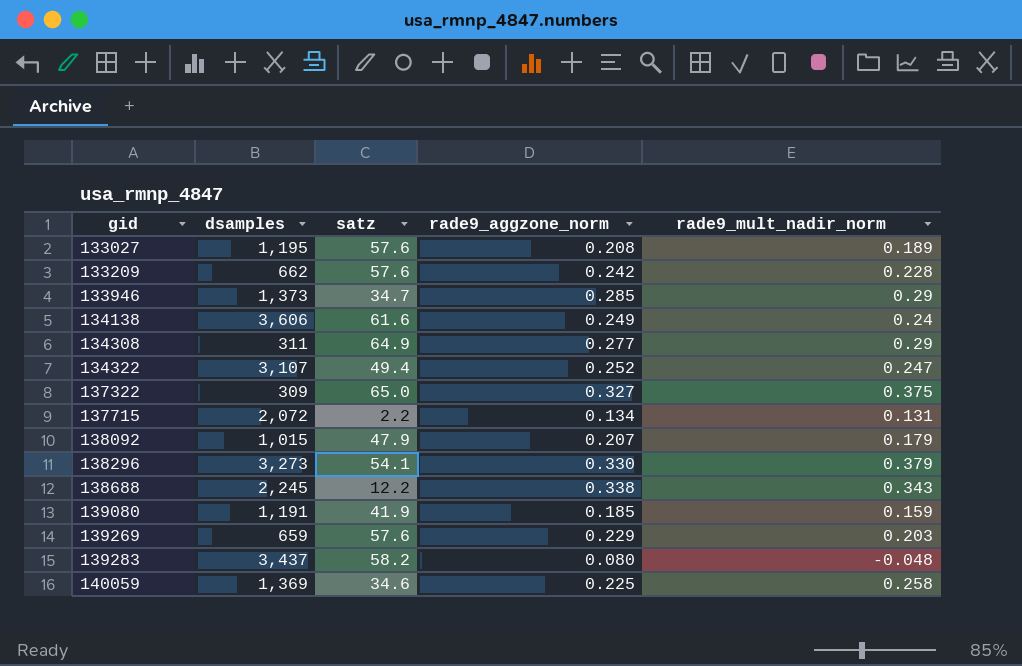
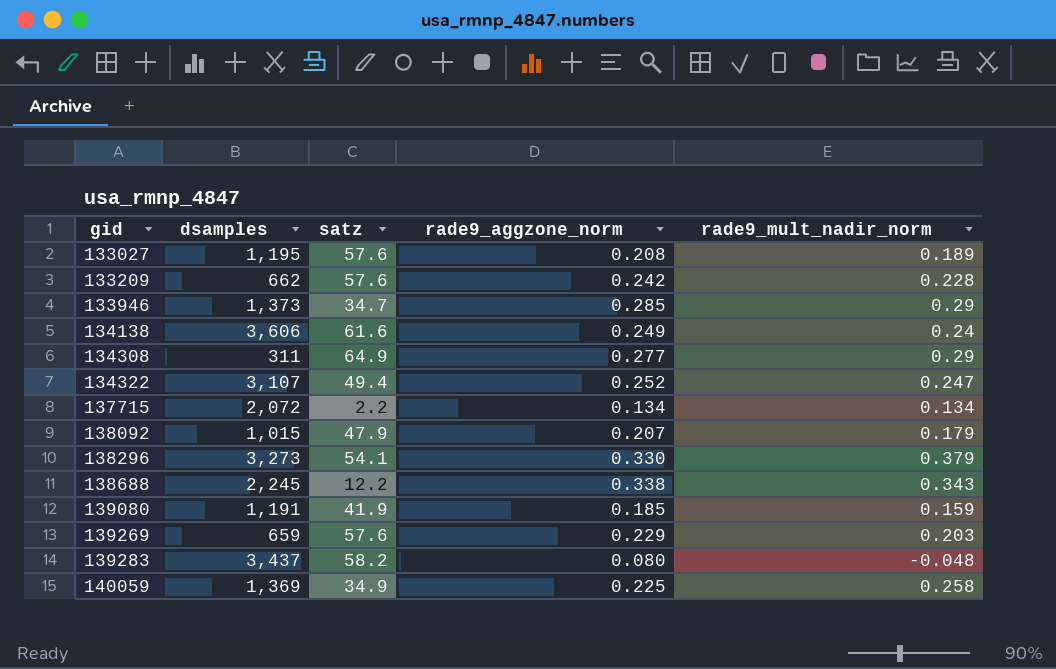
row 137322: 309 | 65.0 | 0.327 | 0.375 -> none
137715 | rade9_mult_nadir_norm: 0.131 -> 0.134
140059 | satz: 34.6 -> 34.9

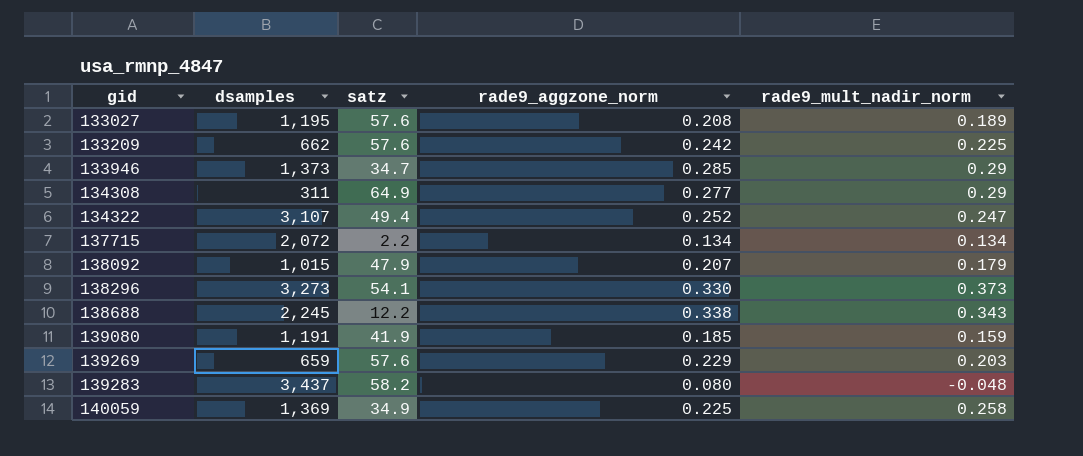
row 134138: 3,606 | 61.6 | 0.249 | 0.24 -> none
133209 | rade9_mult_nadir_norm: 0.228 -> 0.225
138296 | rade9_mult_nadir_norm: 0.379 -> 0.373

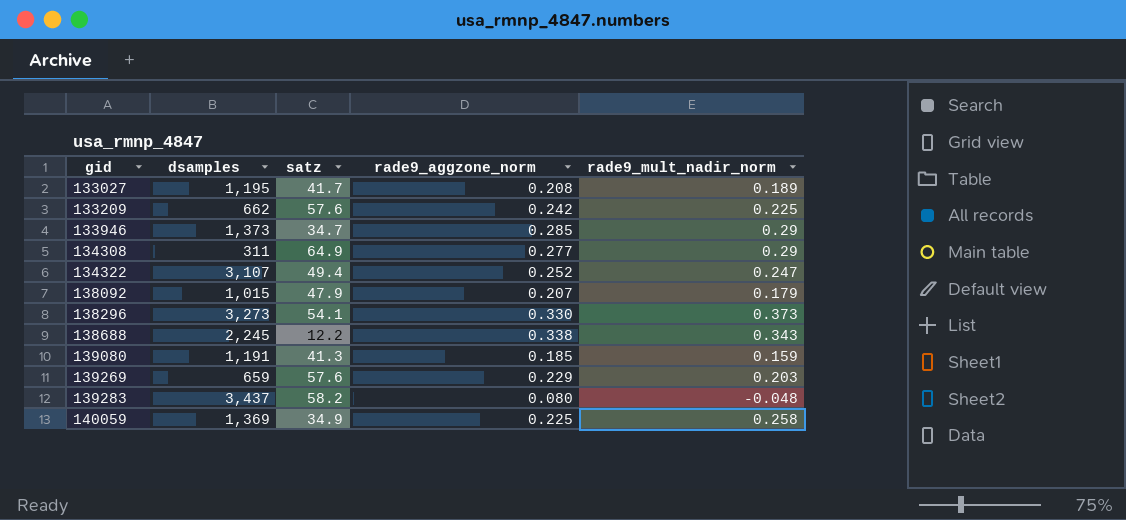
row 137715: 2,072 | 2.2 | 0.134 | 0.134 -> none
133027 | satz: 57.6 -> 41.7
139080 | satz: 41.9 -> 41.3

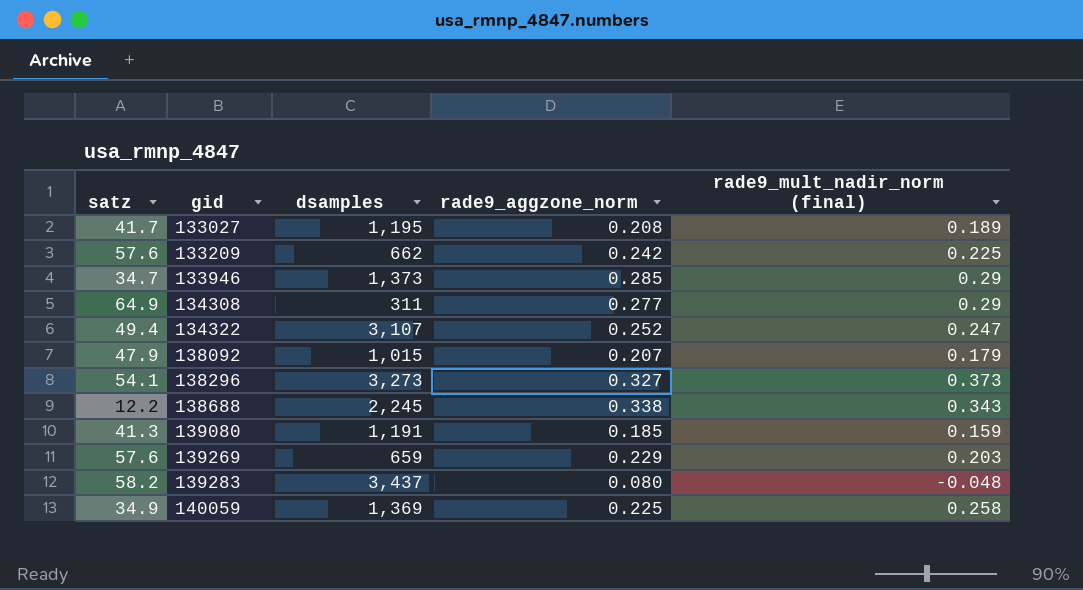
column satz | position: 3 -> 1
column name: rade9_mult_nadir_norm -> rade9_mult_nadir_norm (final)
138296 | rade9_aggzone_norm: 0.330 -> 0.327

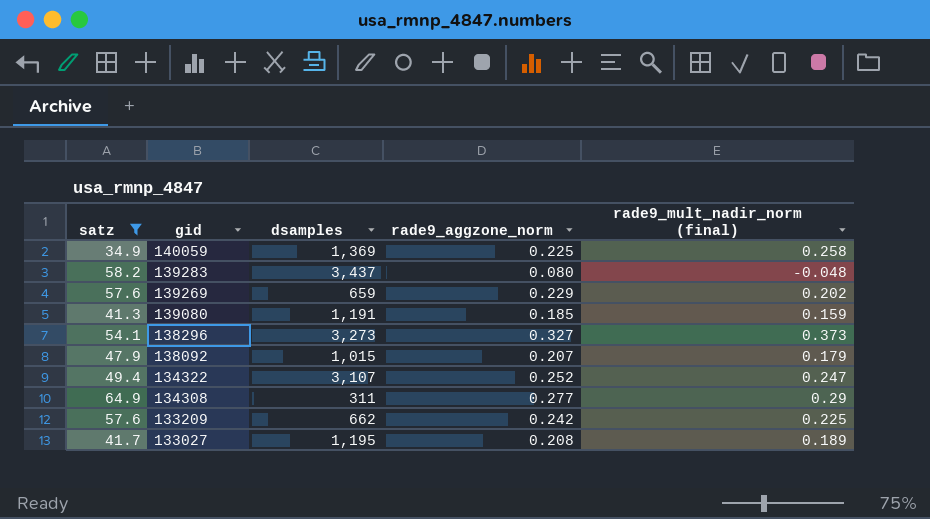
filter: none -> satz >= 34.9
row order: gid ascending -> gid descending
139269 | rade9_mult_nadir_norm (final): 0.203 -> 0.202

